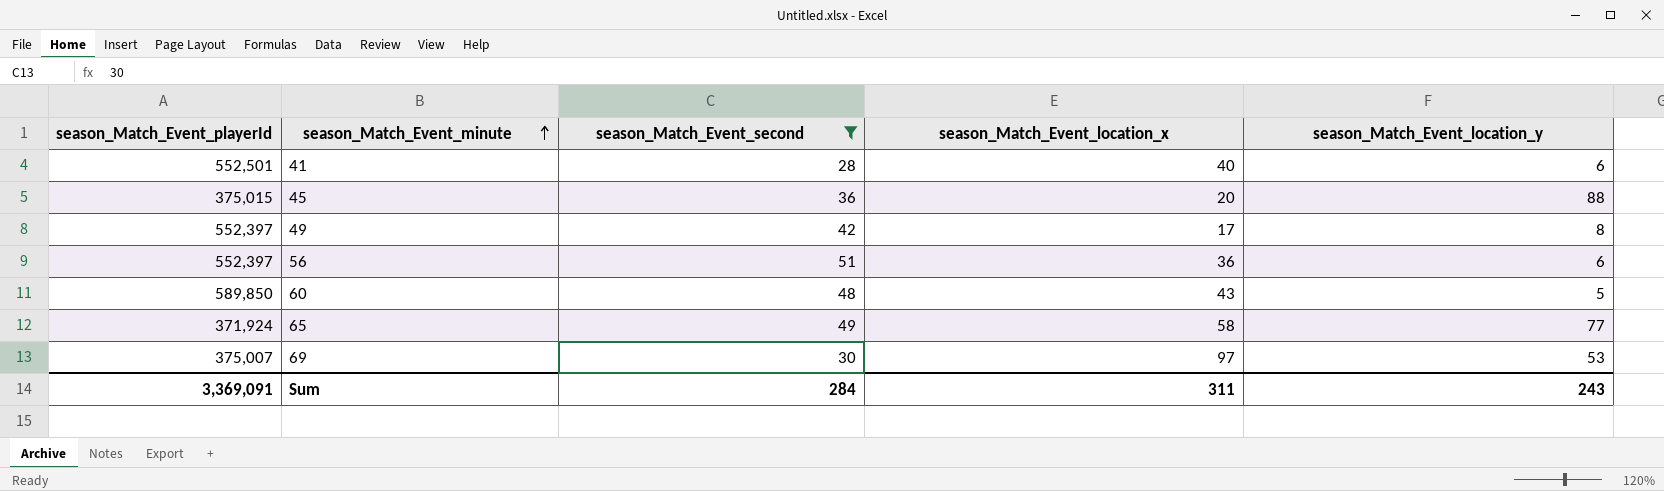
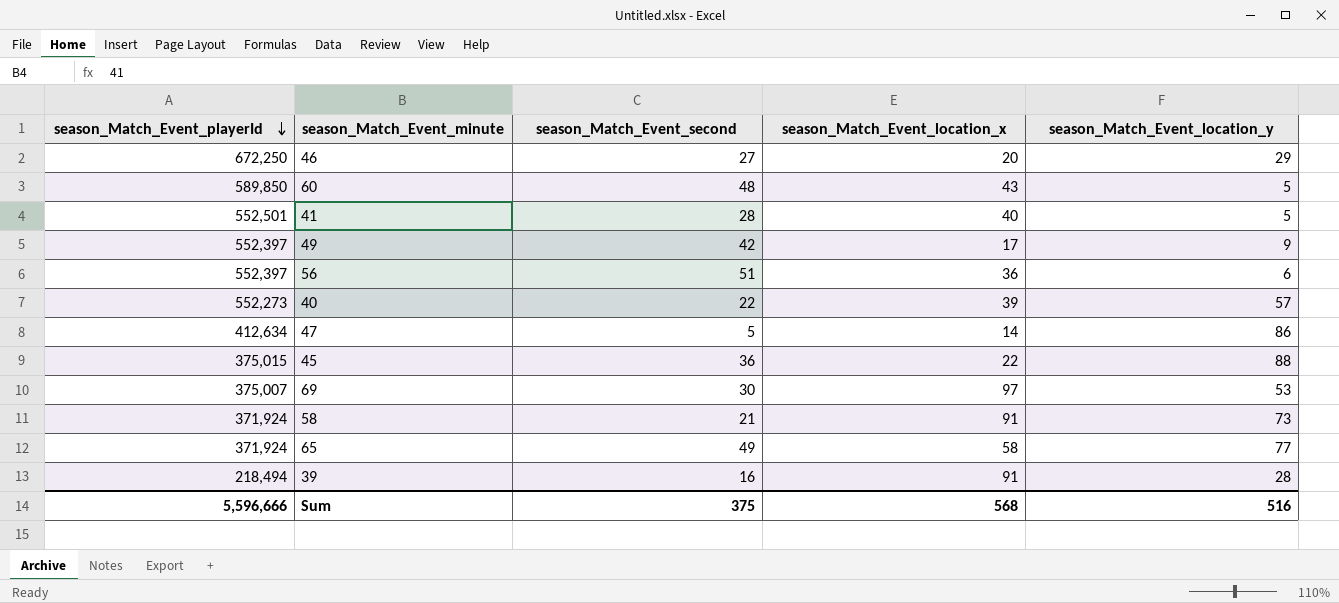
filter: season_Match_Event_second >= 28 -> none
row order: season_Match_Event_minute ascending -> season_Match_Event_playerId descending
41 | season_Match_Event_location_y: 6 -> 5
49 | season_Match_Event_location_y: 8 -> 9
45 | season_Match_Event_location_x: 20 -> 22
Sum | season_Match_Event_playerId: 3,369,091 -> 5,596,666
Sum | season_Match_Event_second: 284 -> 375
Sum | season_Match_Event_location_x: 311 -> 568
Sum | season_Match_Event_location_y: 243 -> 516

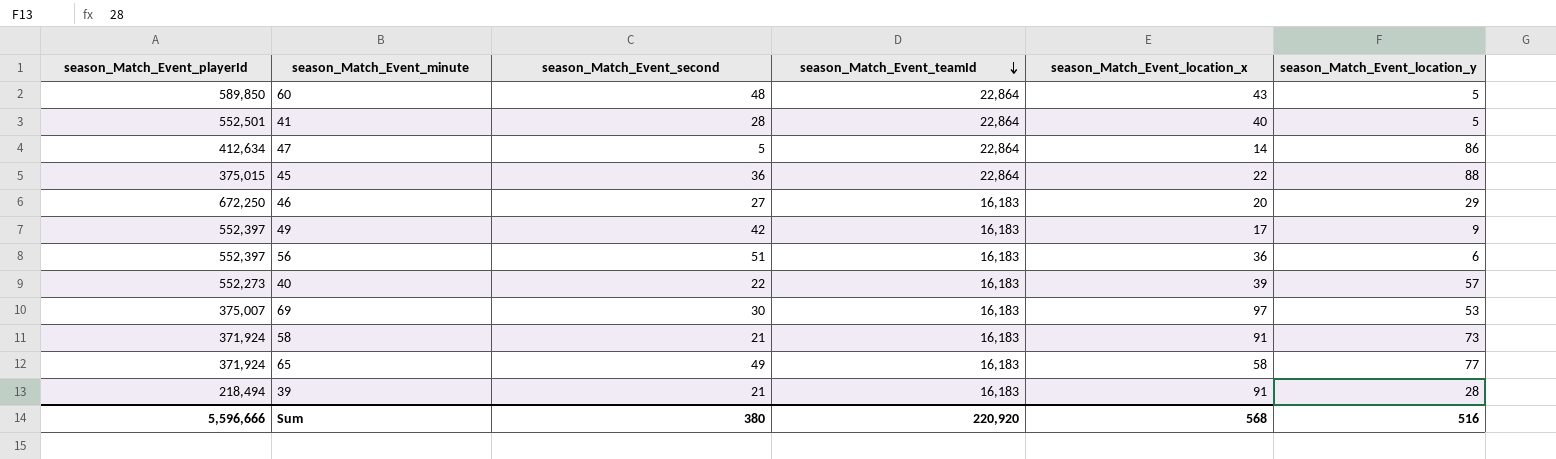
row order: season_Match_Event_playerId descending -> season_Match_Event_teamId descending
column season_Match_Event_teamId | position: none -> 4
39 | season_Match_Event_second: 16 -> 21
Sum | season_Match_Event_second: 375 -> 380

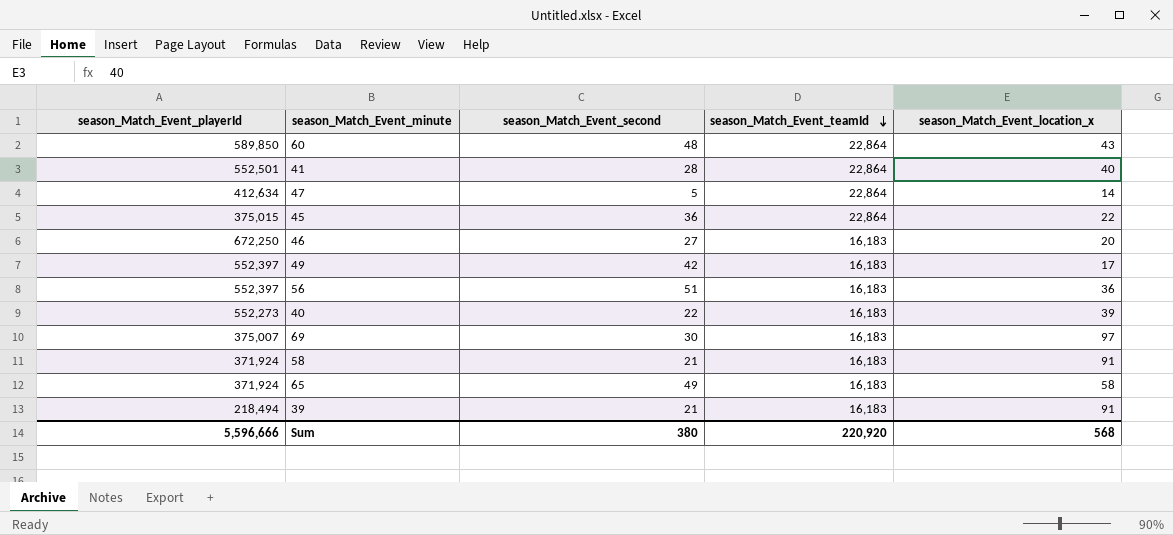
column season_Match_Event_location_y | position: 6 -> none

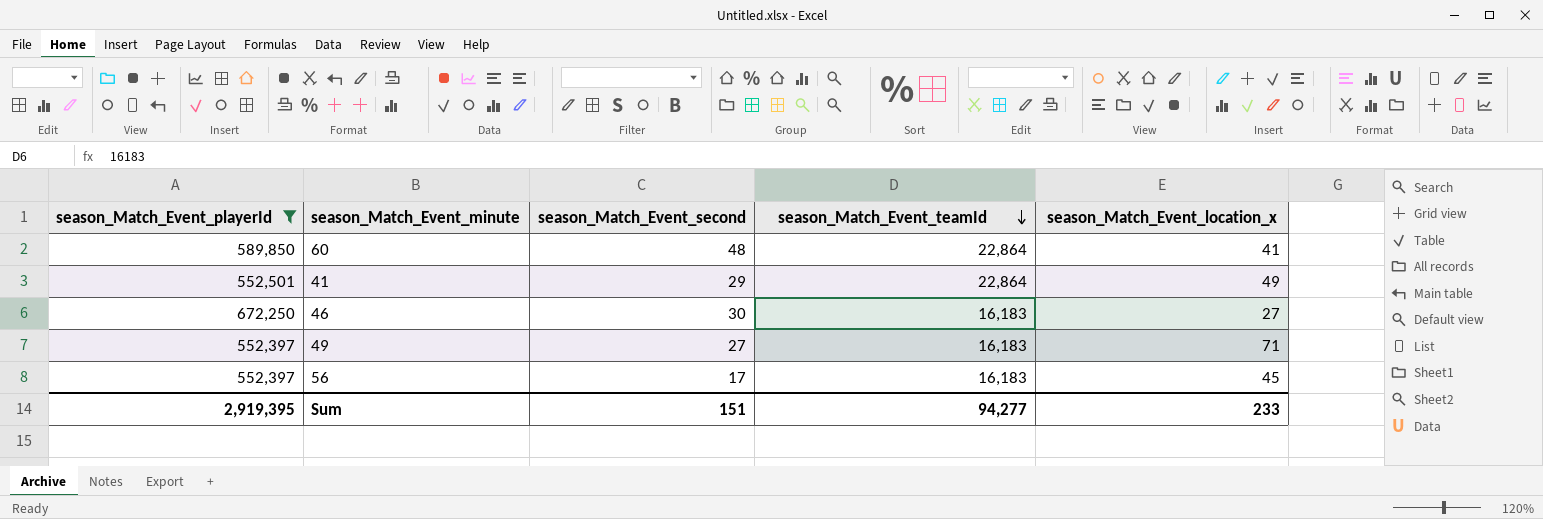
filter: none -> season_Match_Event_playerId >= 552,397
60 | season_Match_Event_location_x: 43 -> 41
41 | season_Match_Event_second: 28 -> 29
41 | season_Match_Event_location_x: 40 -> 49
46 | season_Match_Event_second: 27 -> 30
46 | season_Match_Event_location_x: 20 -> 27
49 | season_Match_Event_second: 42 -> 27
49 | season_Match_Event_location_x: 17 -> 71
56 | season_Match_Event_second: 51 -> 17
56 | season_Match_Event_location_x: 36 -> 45
Sum | season_Match_Event_playerId: 5,596,666 -> 2,919,395
Sum | season_Match_Event_second: 380 -> 151
Sum | season_Match_Event_teamId: 220,920 -> 94,277
Sum | season_Match_Event_location_x: 568 -> 233

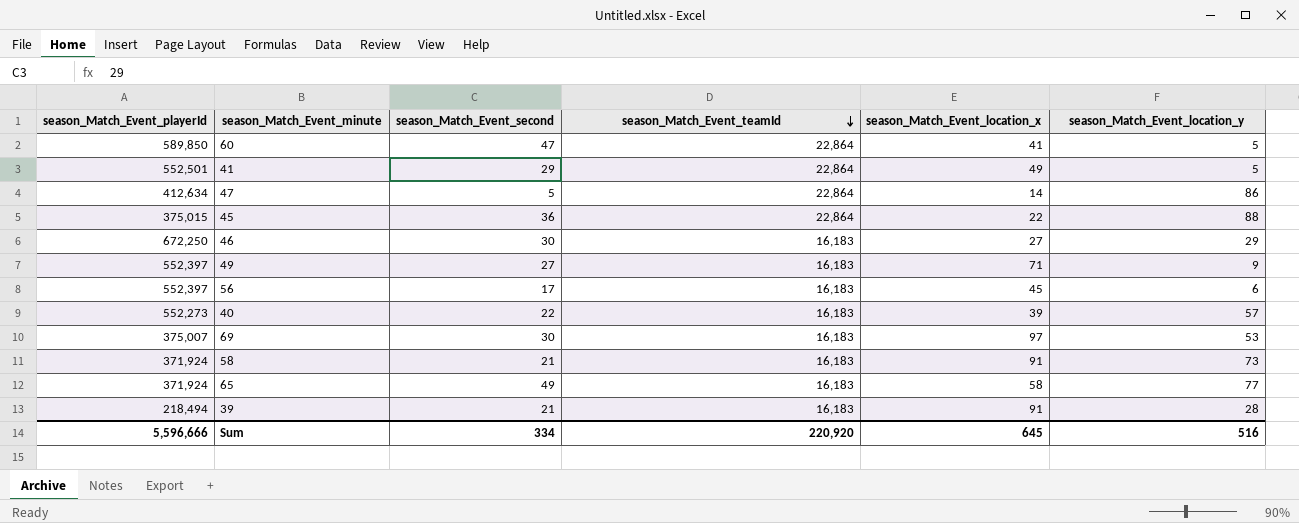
filter: season_Match_Event_playerId >= 552,397 -> none
column season_Match_Event_location_y | position: none -> 6
60 | season_Match_Event_second: 48 -> 47
Sum | season_Match_Event_playerId: 2,919,395 -> 5,596,666
Sum | season_Match_Event_second: 151 -> 334
Sum | season_Match_Event_teamId: 94,277 -> 220,920
Sum | season_Match_Event_location_x: 233 -> 645

